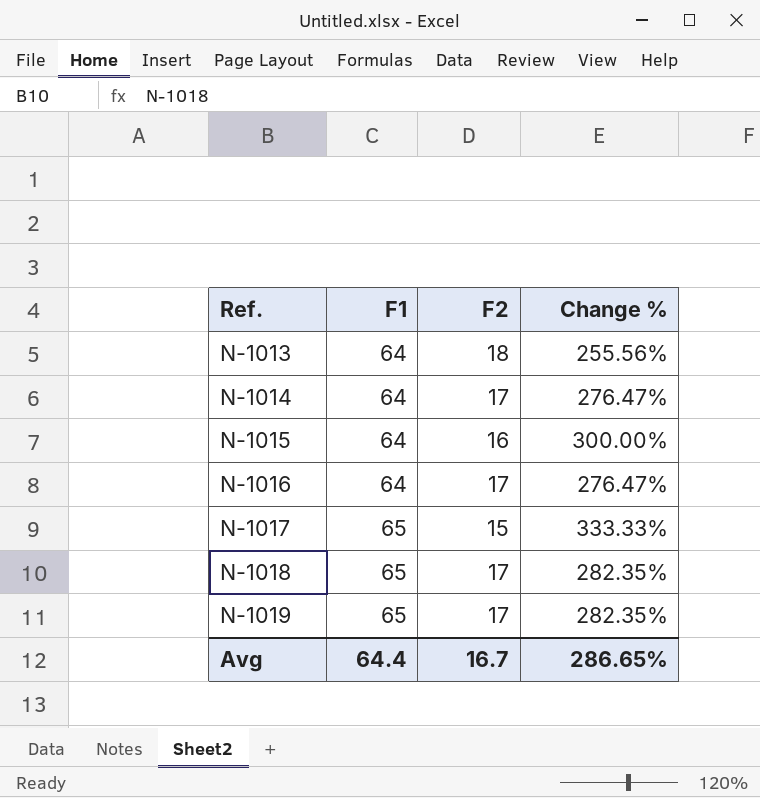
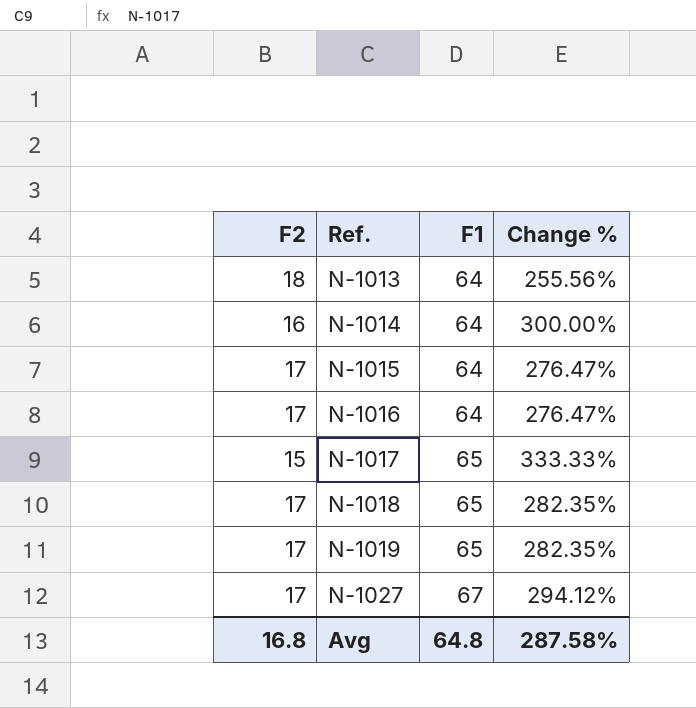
column F2 | position: 3 -> 1
N-1014 | F2: 17 -> 16
N-1014 | Change %: 276.47% -> 300.00%
N-1015 | F2: 16 -> 17
N-1015 | Change %: 300.00% -> 276.47%
row N-1027: none -> 17 | 67 | 294.12%
Avg | F2: 16.7 -> 16.8
Avg | F1: 64.4 -> 64.8
Avg | Change %: 286.65% -> 287.58%

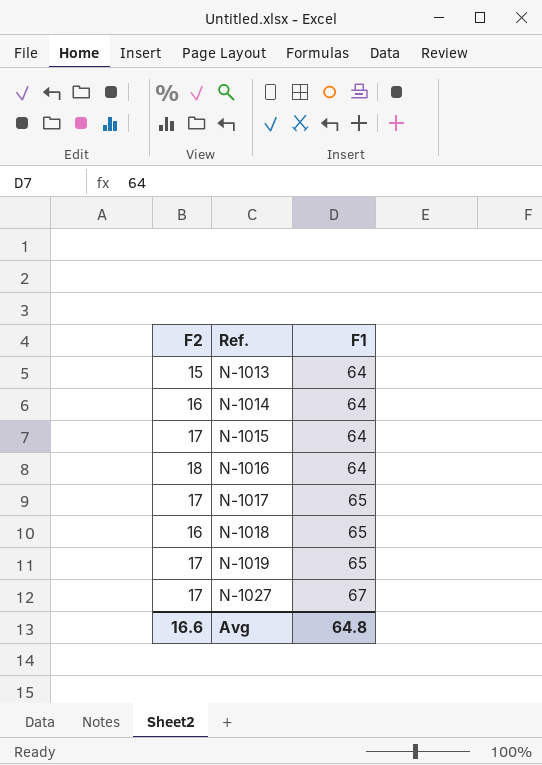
column Change % | formula: ([F1] - [F2]) / [F2] -> none
N-1013 | F2: 18 -> 15
N-1016 | F2: 17 -> 18
N-1017 | F2: 15 -> 17
N-1018 | F2: 17 -> 16
Avg | F2: 16.8 -> 16.6

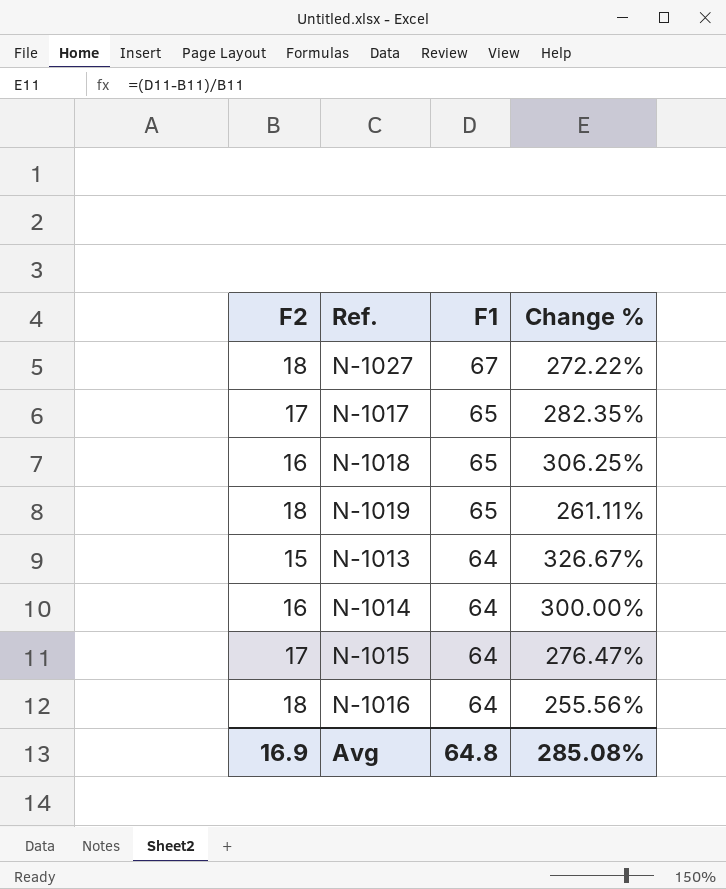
row order: Ref. ascending -> F1 descending
column Change % | formula: none -> ([F1] - [F2]) / [F2]
N-1027 | F2: 17 -> 18
N-1019 | F2: 17 -> 18
Avg | F2: 16.6 -> 16.9

